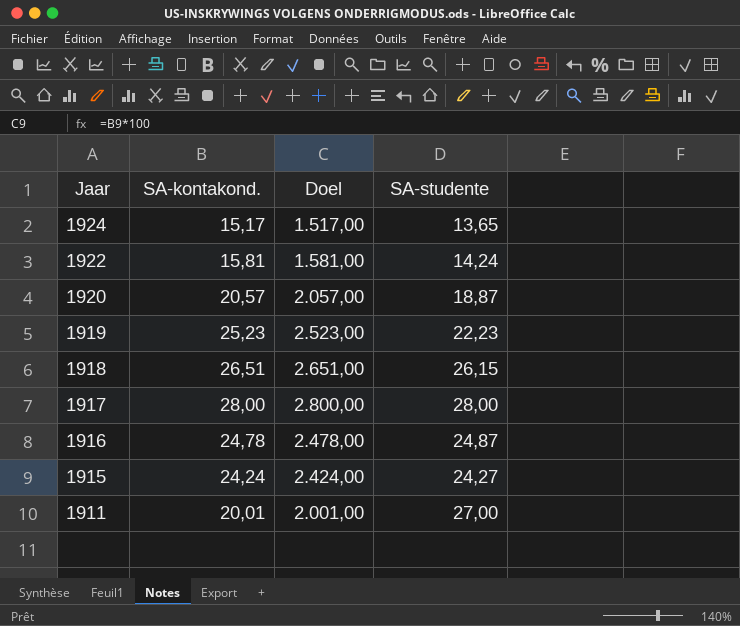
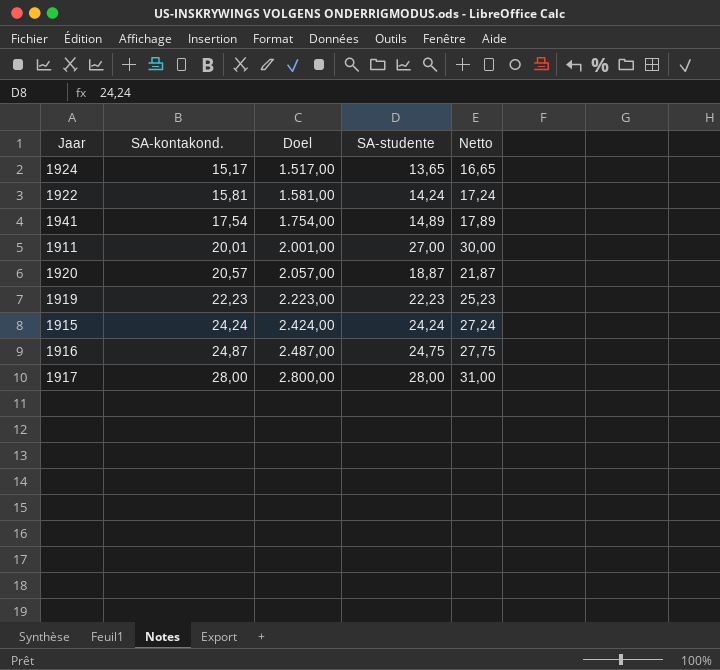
row order: Jaar descending -> SA-kontakond. ascending
column Netto | formula: none -> [SA-studente] + 3
row 1918: 26,51 | 2.651,00 | 26,15 -> none
row 1941: none -> 17,54 | 1.754,00 | 14,89 | 17,89
1919 | SA-kontakond.: 25,23 -> 22,23
1919 | Doel: 2.523,00 -> 2.223,00
1915 | SA-studente: 24,27 -> 24,24
1916 | SA-kontakond.: 24,78 -> 24,87
1916 | Doel: 2.478,00 -> 2.487,00
1916 | SA-studente: 24,87 -> 24,75

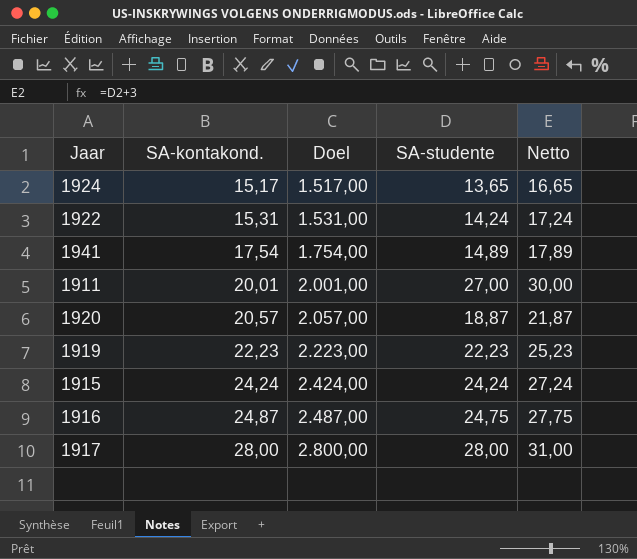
1922 | SA-kontakond.: 15,81 -> 15,31
1922 | Doel: 1.581,00 -> 1.531,00

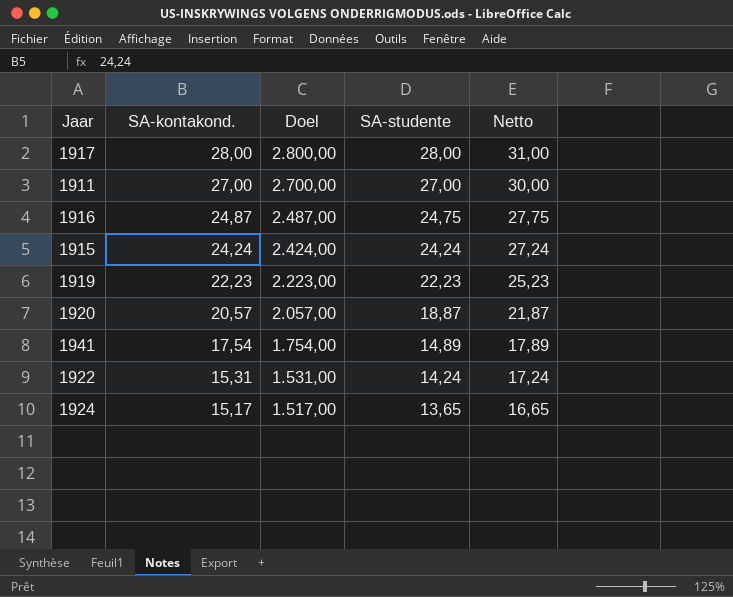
row order: SA-kontakond. ascending -> SA-kontakond. descending
1911 | SA-kontakond.: 20,01 -> 27,00
1911 | Doel: 2.001,00 -> 2.700,00

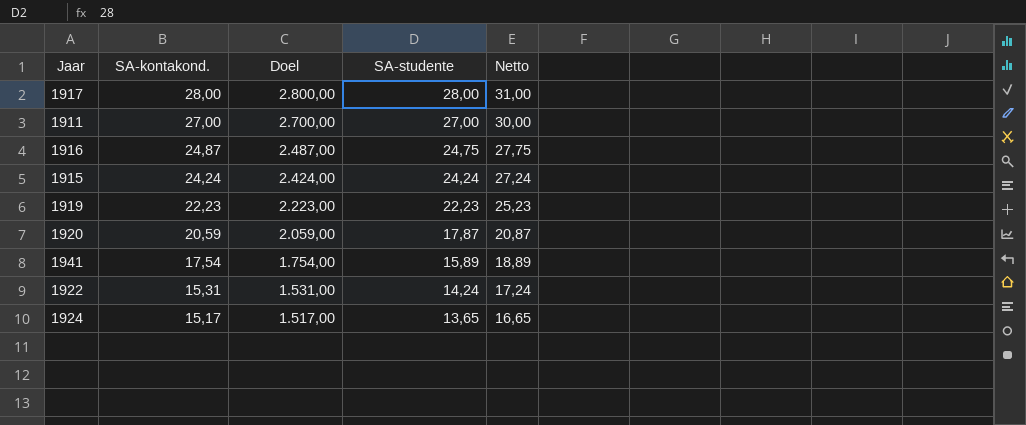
1920 | SA-kontakond.: 20,57 -> 20,59
1920 | Doel: 2.057,00 -> 2.059,00
1920 | SA-studente: 18,87 -> 17,87
1920 | Netto: 21,87 -> 20,87
1941 | SA-studente: 14,89 -> 15,89
1941 | Netto: 17,89 -> 18,89

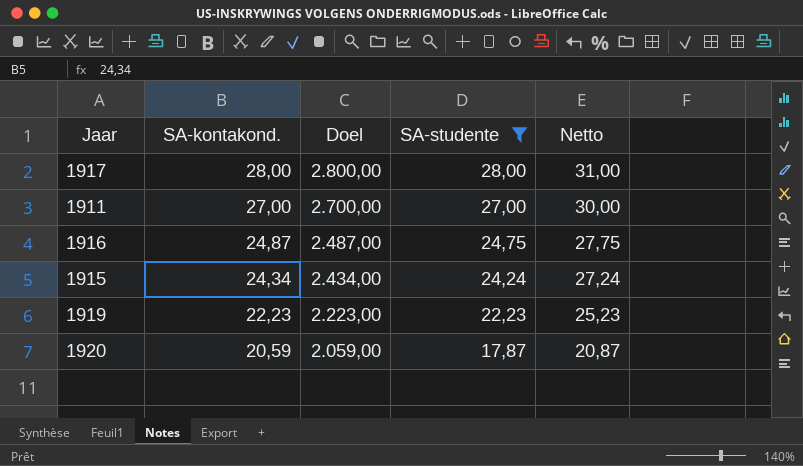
filter: none -> SA-studente >= 17,87
1915 | SA-kontakond.: 24,24 -> 24,34
1915 | Doel: 2.424,00 -> 2.434,00

